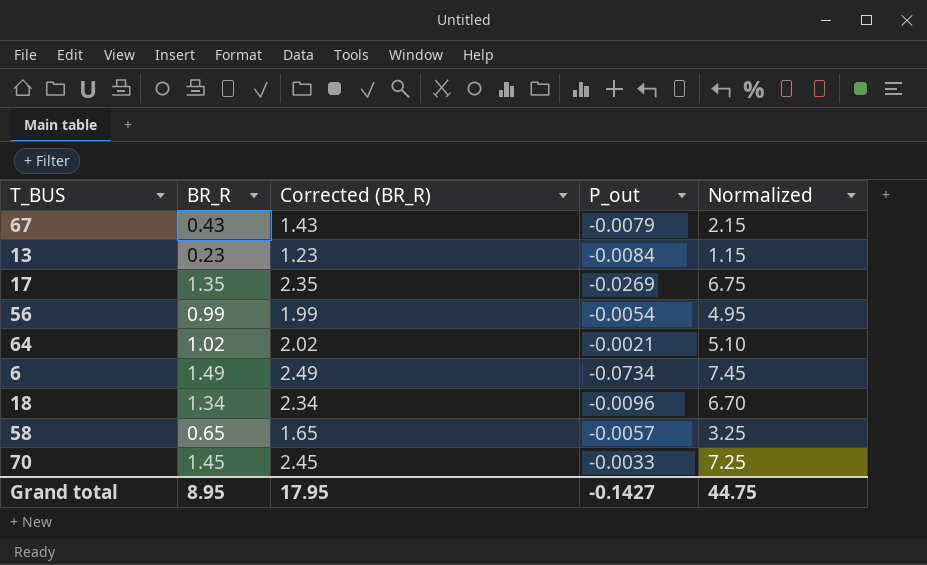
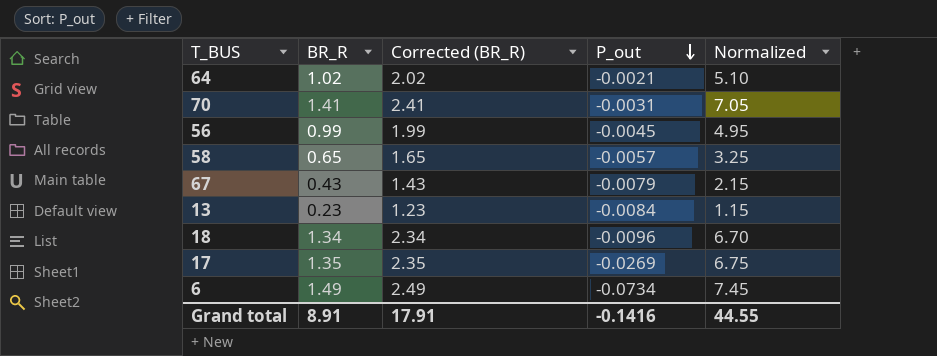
row order: none -> P_out descending
70 | BR_R: 1.45 -> 1.41
70 | Corrected (BR_R): 2.45 -> 2.41
70 | P_out: -0.0033 -> -0.0031
70 | Normalized: 7.25 -> 7.05
56 | P_out: -0.0054 -> -0.0045
Grand total | BR_R: 8.95 -> 8.91
Grand total | Corrected (BR_R): 17.95 -> 17.91
Grand total | P_out: -0.1427 -> -0.1416
Grand total | Normalized: 44.75 -> 44.55

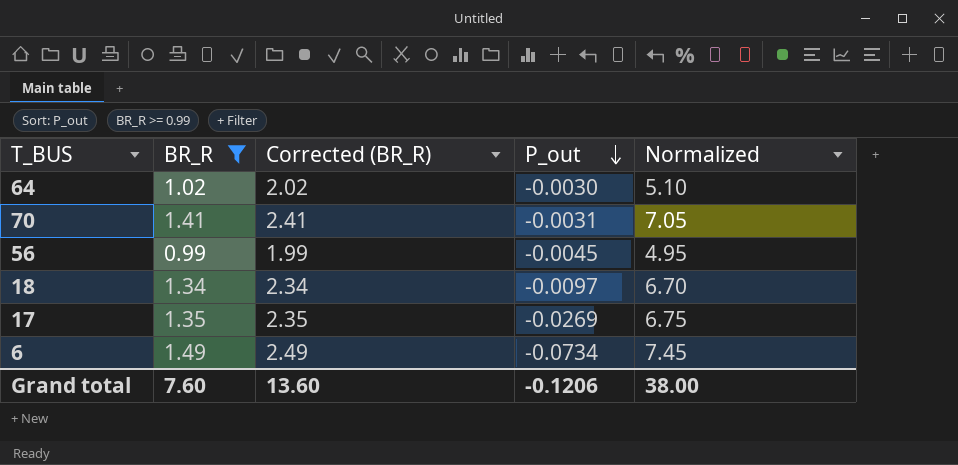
filter: none -> BR_R >= 0.99
64 | P_out: -0.0021 -> -0.0030
18 | P_out: -0.0096 -> -0.0097
Grand total | BR_R: 8.91 -> 7.60
Grand total | Corrected (BR_R): 17.91 -> 13.60
Grand total | P_out: -0.1416 -> -0.1206
Grand total | Normalized: 44.55 -> 38.00

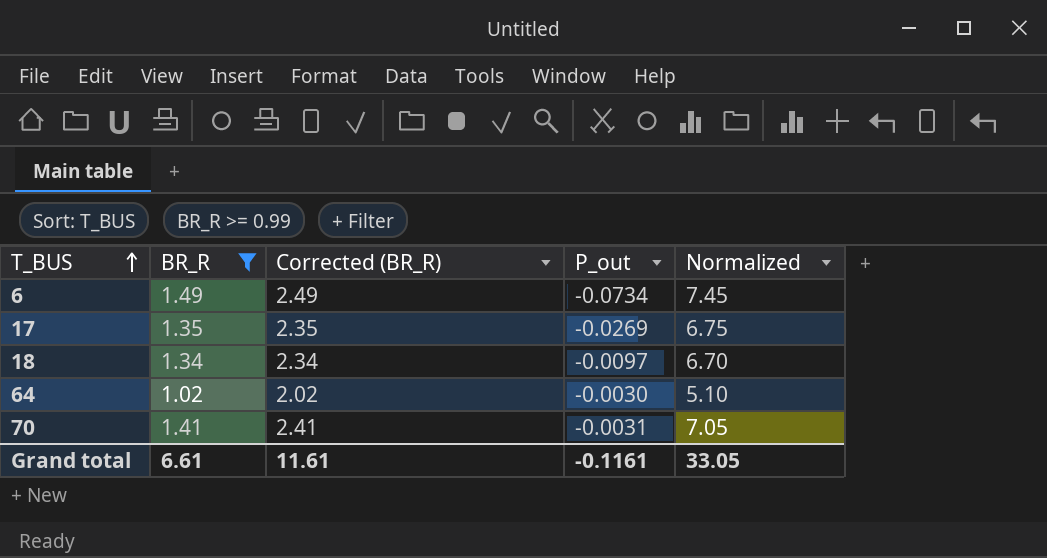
row order: P_out descending -> T_BUS ascending
row 56: 0.99 | 1.99 | -0.0045 | 4.95 -> none
Grand total | BR_R: 7.60 -> 6.61
Grand total | Corrected (BR_R): 13.60 -> 11.61
Grand total | P_out: -0.1206 -> -0.1161
Grand total | Normalized: 38.00 -> 33.05

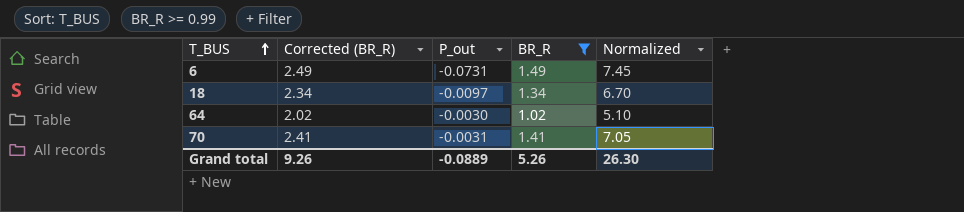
column BR_R | position: 2 -> 4
row 17: 1.35 | 2.35 | -0.0269 | 6.75 -> none
6 | P_out: -0.0734 -> -0.0731
Grand total | Corrected (BR_R): 11.61 -> 9.26
Grand total | P_out: -0.1161 -> -0.0889
Grand total | BR_R: 6.61 -> 5.26
Grand total | Normalized: 33.05 -> 26.30

